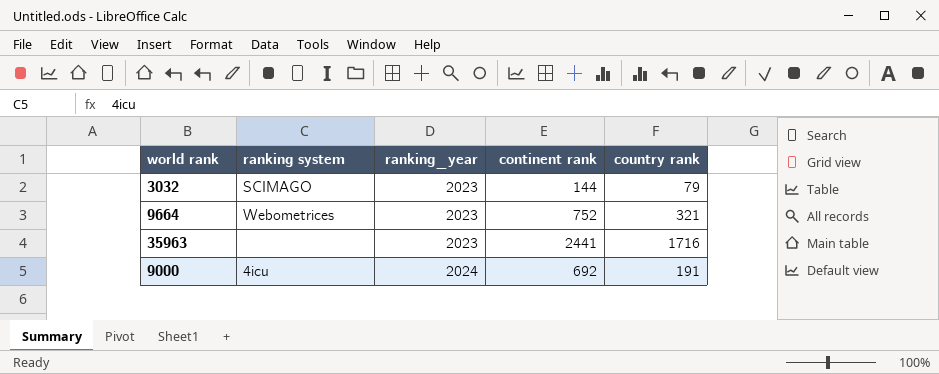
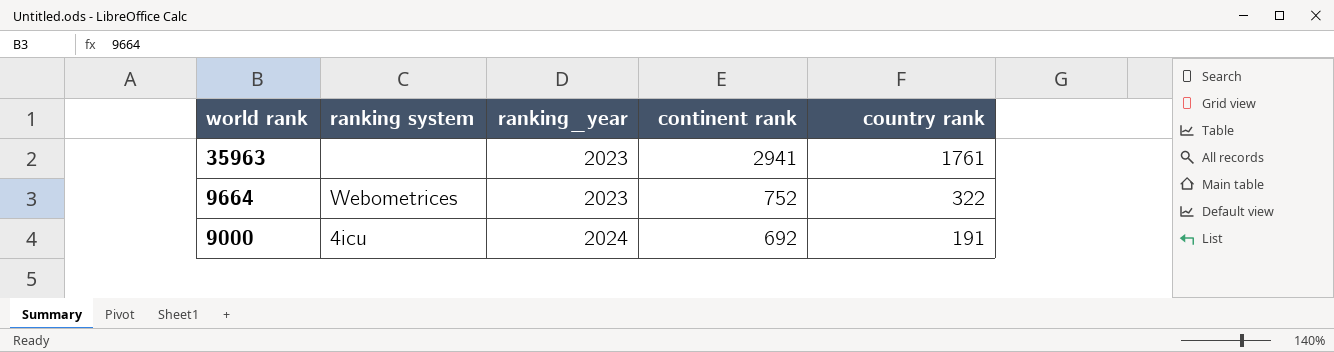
row order: ranking_year ascending -> world rank descending
row 3032: SCIMAGO | 2023 | 144 | 79 -> none
35963 | continent rank: 2441 -> 2941
35963 | country rank: 1716 -> 1761
9664 | country rank: 321 -> 322

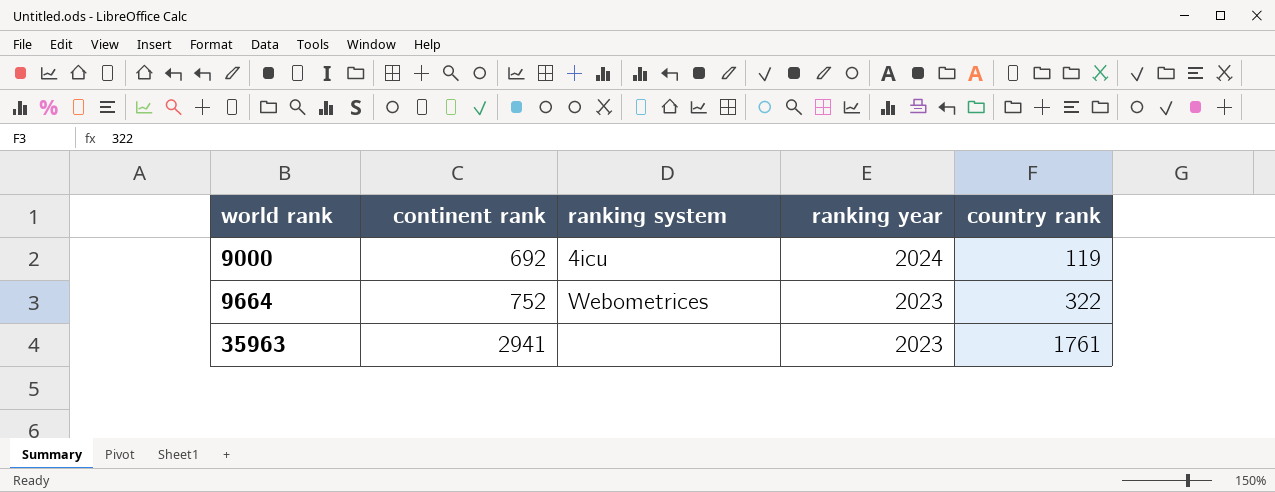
row order: world rank descending -> world rank ascending
column continent rank | position: 4 -> 2
column name: ranking_year -> ranking year
9000 | country rank: 191 -> 119

